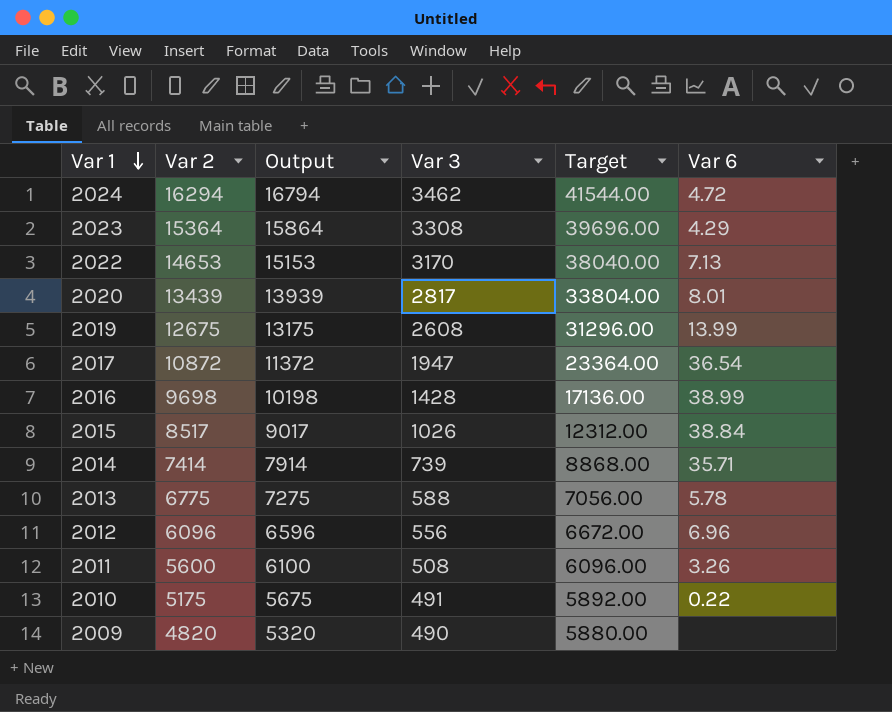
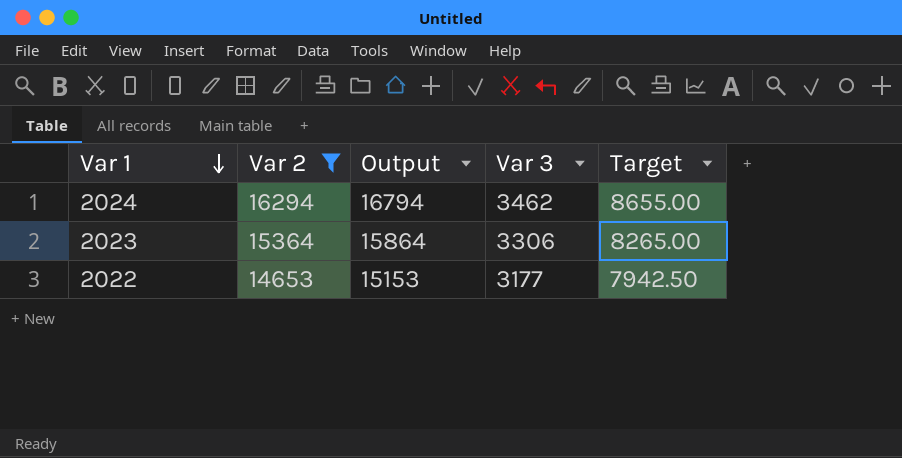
filter: none -> Var 2 >= 14653
column Var 6 | position: 6 -> none
column Target | formula: [Var 3] * 12 -> [Var 3] * 2.5
2023 | Var 3: 3308 -> 3306
2022 | Var 3: 3170 -> 3177

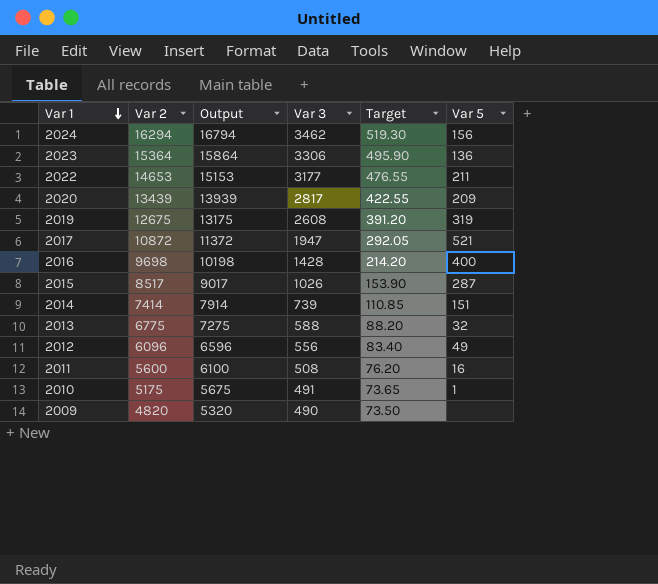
filter: Var 2 >= 14653 -> none
column Target | formula: [Var 3] * 2.5 -> [Var 3] * 0.15
column Var 5 | position: none -> 6

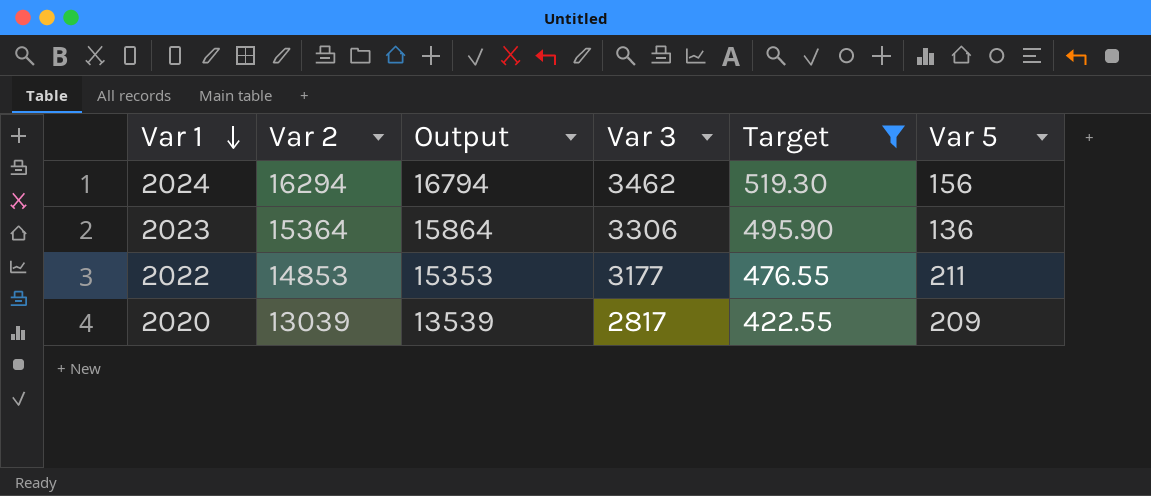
filter: none -> Target >= 422.55
2022 | Var 2: 14653 -> 14853
2022 | Output: 15153 -> 15353
2020 | Var 2: 13439 -> 13039
2020 | Output: 13939 -> 13539

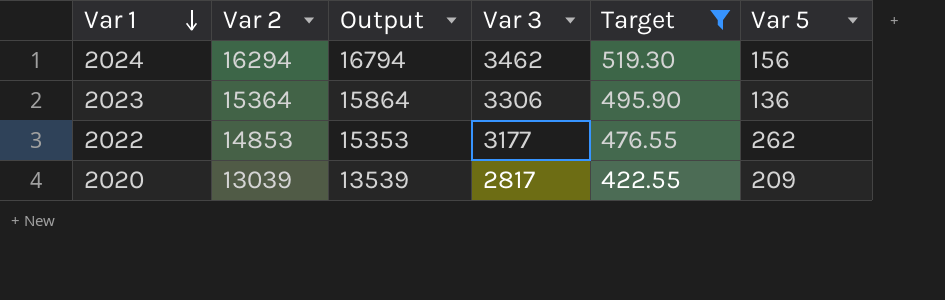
2022 | Var 5: 211 -> 262

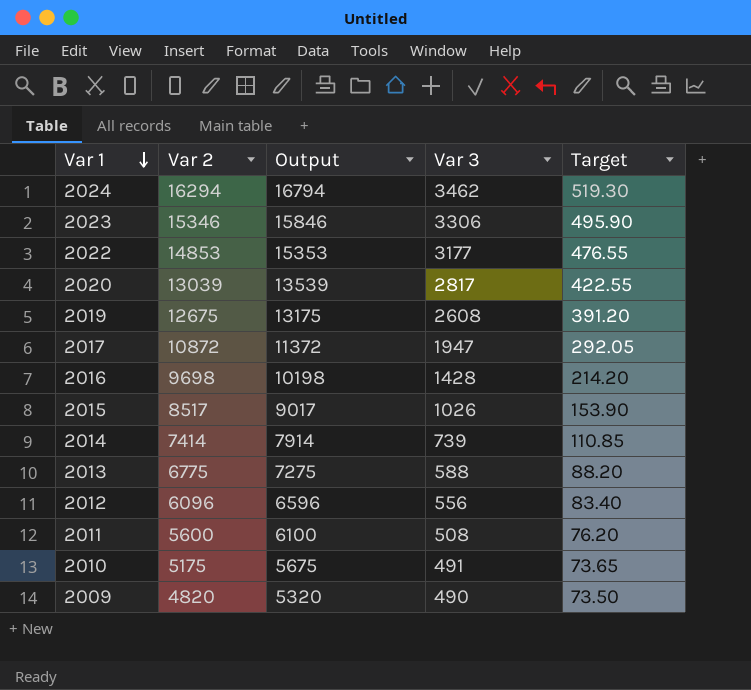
filter: Target >= 422.55 -> none
column Var 5 | position: 6 -> none
2023 | Var 2: 15364 -> 15346
2023 | Output: 15864 -> 15846

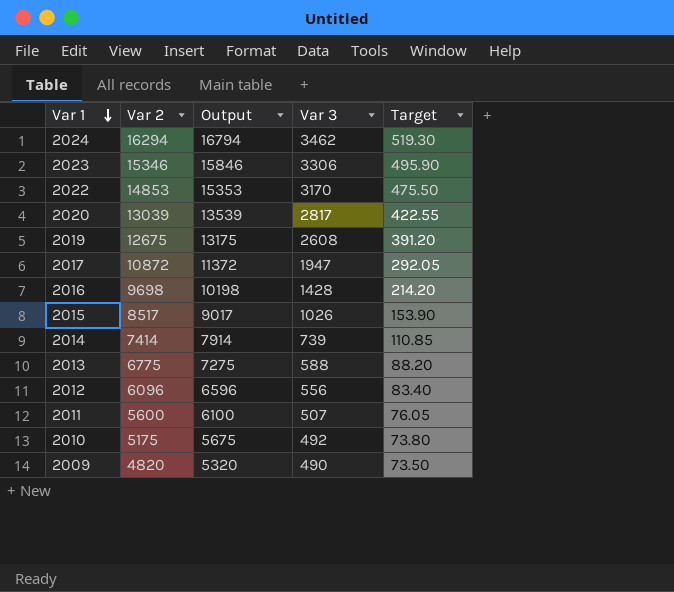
2022 | Var 3: 3177 -> 3170
2022 | Target: 476.55 -> 475.50
2011 | Var 3: 508 -> 507
2011 | Target: 76.20 -> 76.05
2010 | Var 3: 491 -> 492
2010 | Target: 73.65 -> 73.80

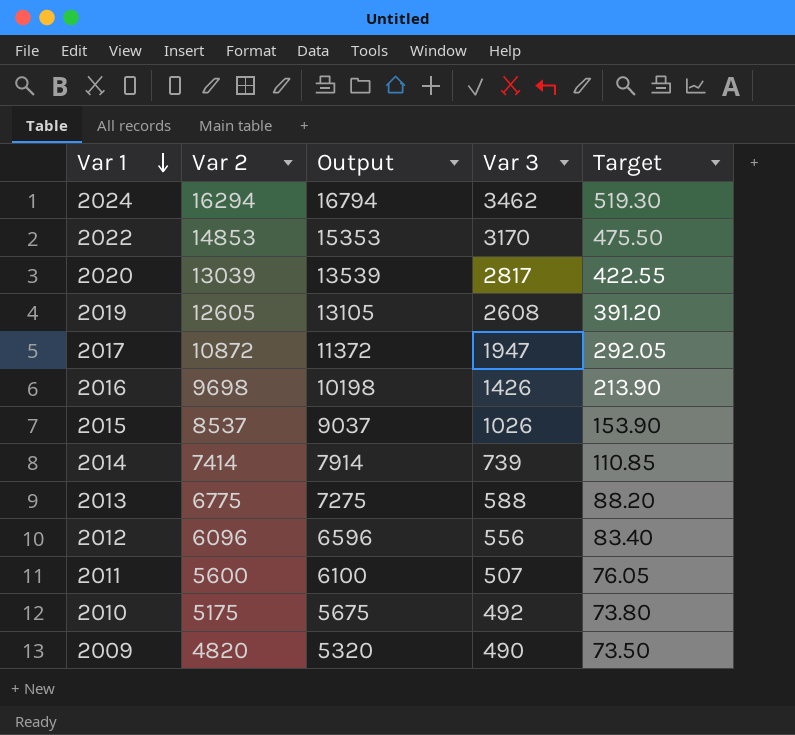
row 2023: 15346 | 15846 | 3306 | 495.90 -> none
2019 | Var 2: 12675 -> 12605
2019 | Output: 13175 -> 13105
2016 | Var 3: 1428 -> 1426
2016 | Target: 214.20 -> 213.90
2015 | Var 2: 8517 -> 8537
2015 | Output: 9017 -> 9037

